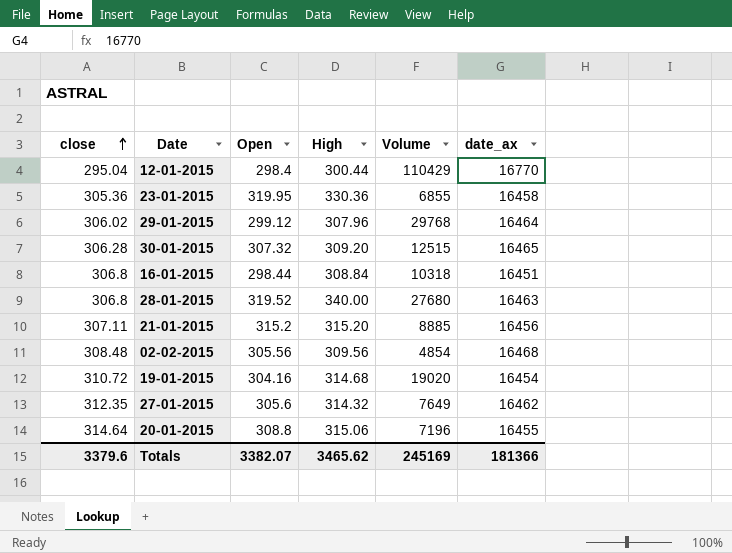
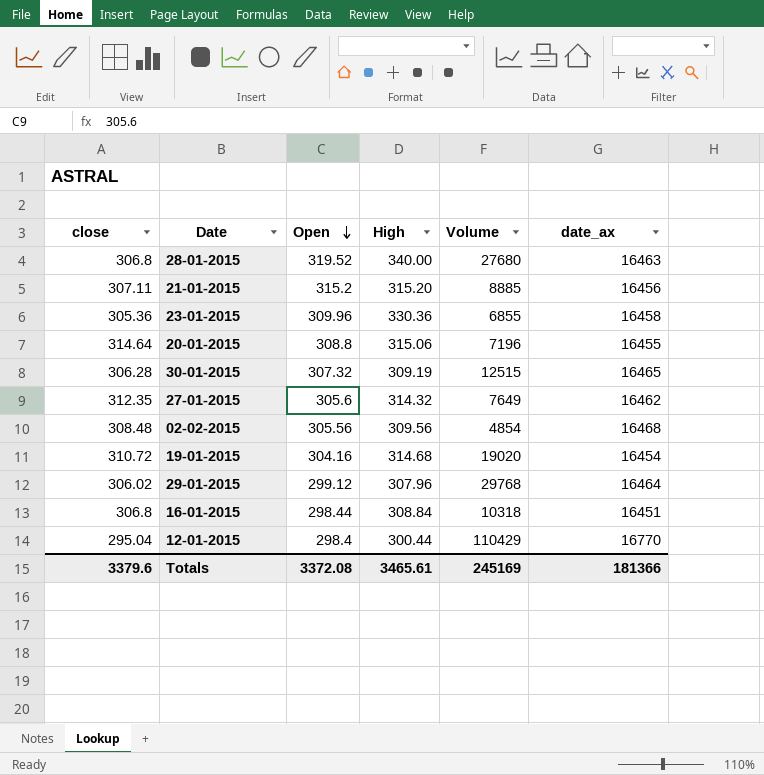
row order: close ascending -> Open descending
23-01-2015 | Open: 319.95 -> 309.96
30-01-2015 | High: 309.20 -> 309.19
Totals | Open: 3382.07 -> 3372.08
Totals | High: 3465.62 -> 3465.61

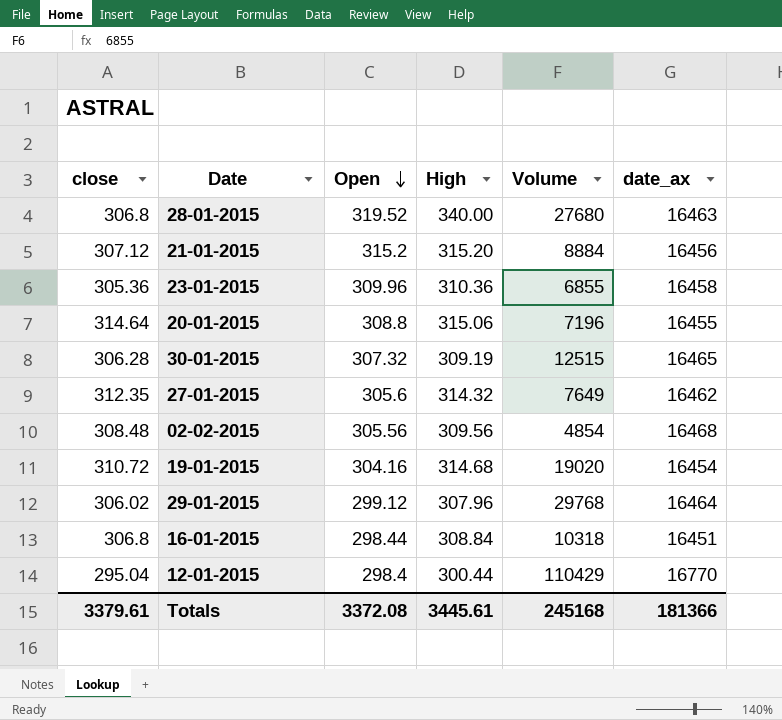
21-01-2015 | close: 307.11 -> 307.12
21-01-2015 | Volume: 8885 -> 8884
23-01-2015 | High: 330.36 -> 310.36
Totals | close: 3379.6 -> 3379.61
Totals | High: 3465.61 -> 3445.61
Totals | Volume: 245169 -> 245168

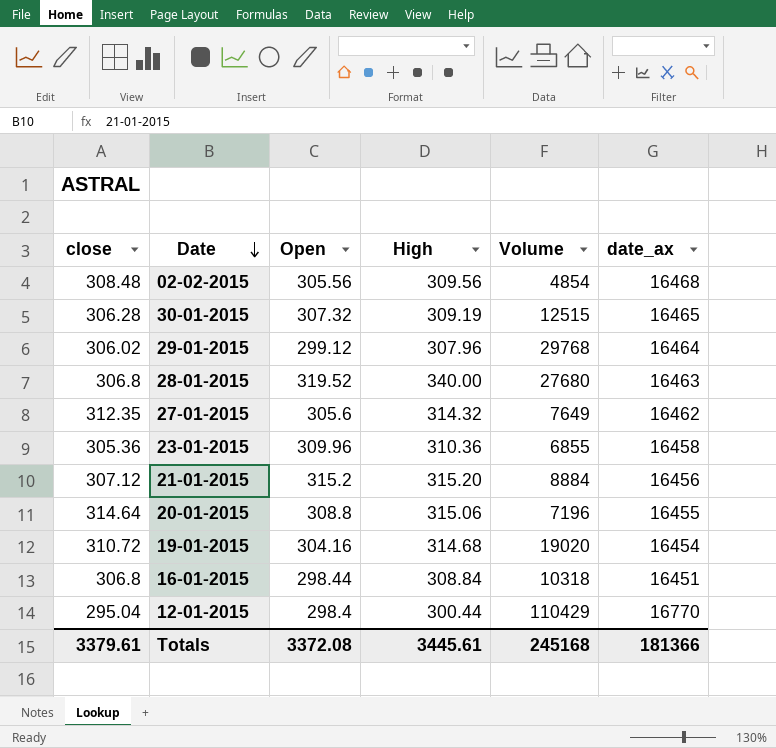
row order: Open descending -> Date descending

